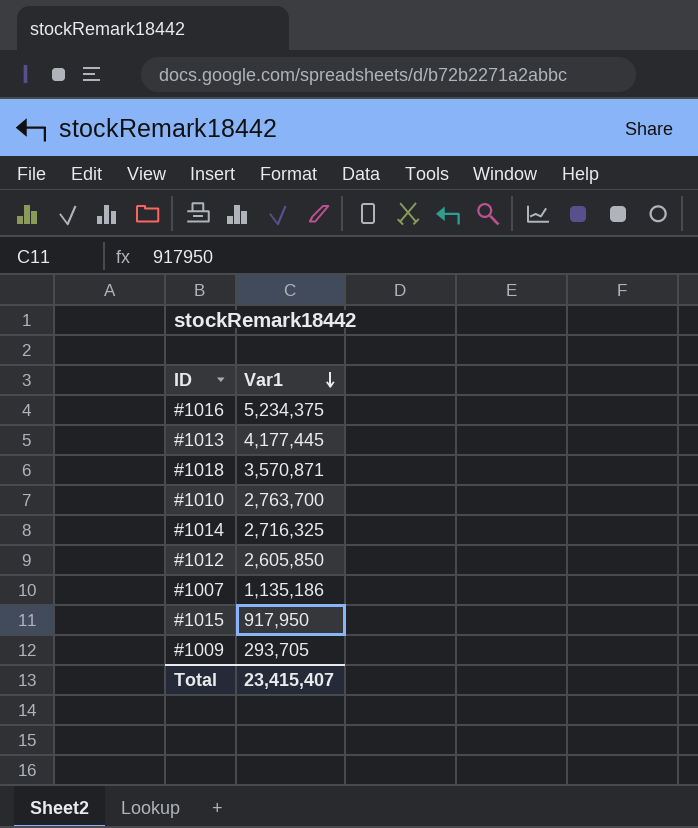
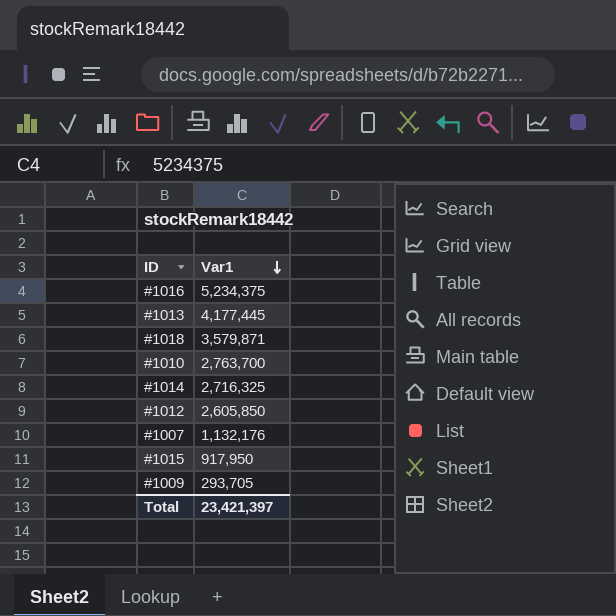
#1018 | Var1: 3,570,871 -> 3,579,871
#1007 | Var1: 1,135,186 -> 1,132,176
Total | Var1: 23,415,407 -> 23,421,397

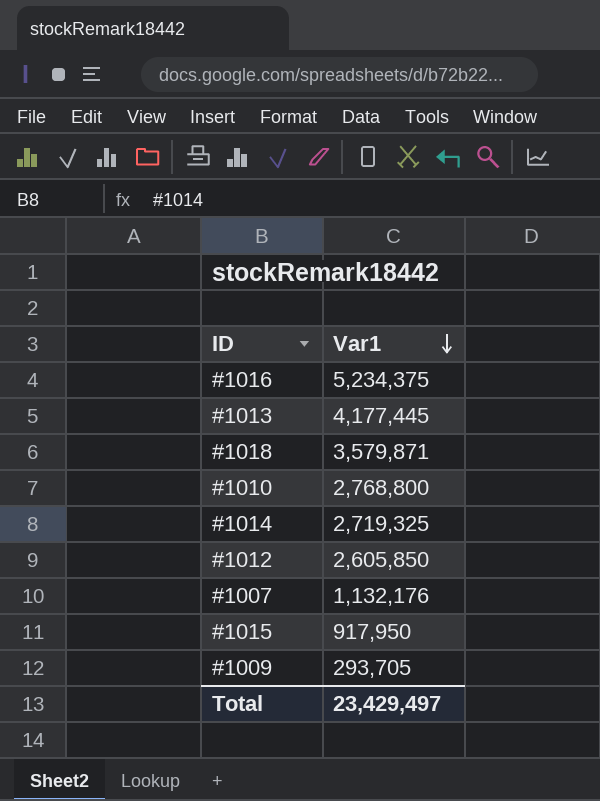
#1010 | Var1: 2,763,700 -> 2,768,800
#1014 | Var1: 2,716,325 -> 2,719,325
Total | Var1: 23,421,397 -> 23,429,497

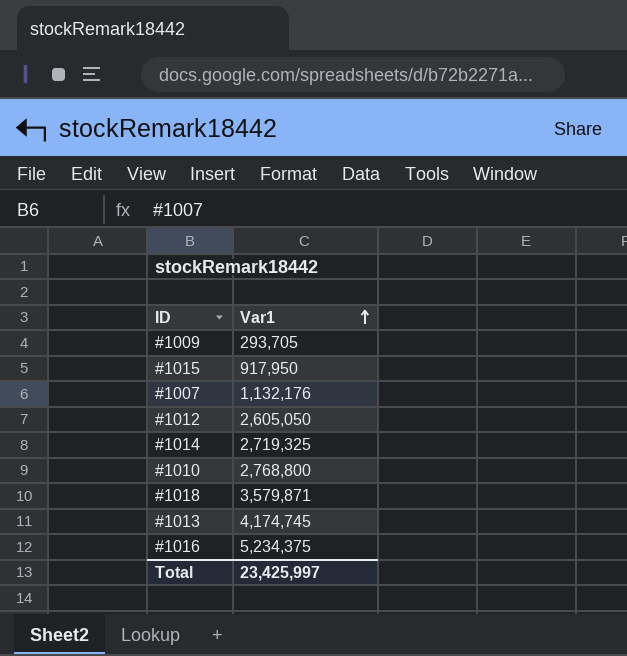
row order: Var1 descending -> Var1 ascending
#1012 | Var1: 2,605,850 -> 2,605,050
#1013 | Var1: 4,177,445 -> 4,174,745
Total | Var1: 23,429,497 -> 23,425,997

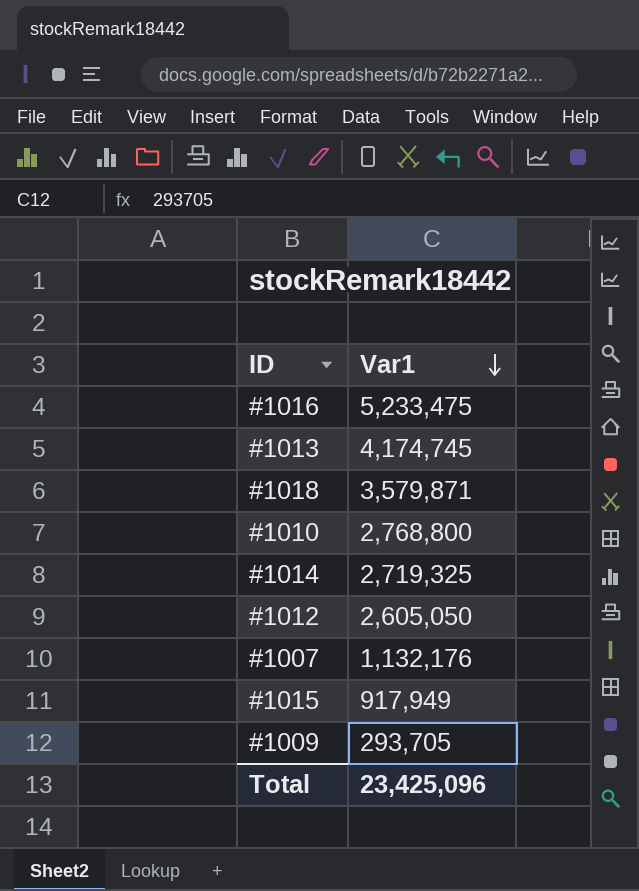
row order: Var1 ascending -> Var1 descending
#1016 | Var1: 5,234,375 -> 5,233,475
#1015 | Var1: 917,950 -> 917,949
Total | Var1: 23,425,997 -> 23,425,096

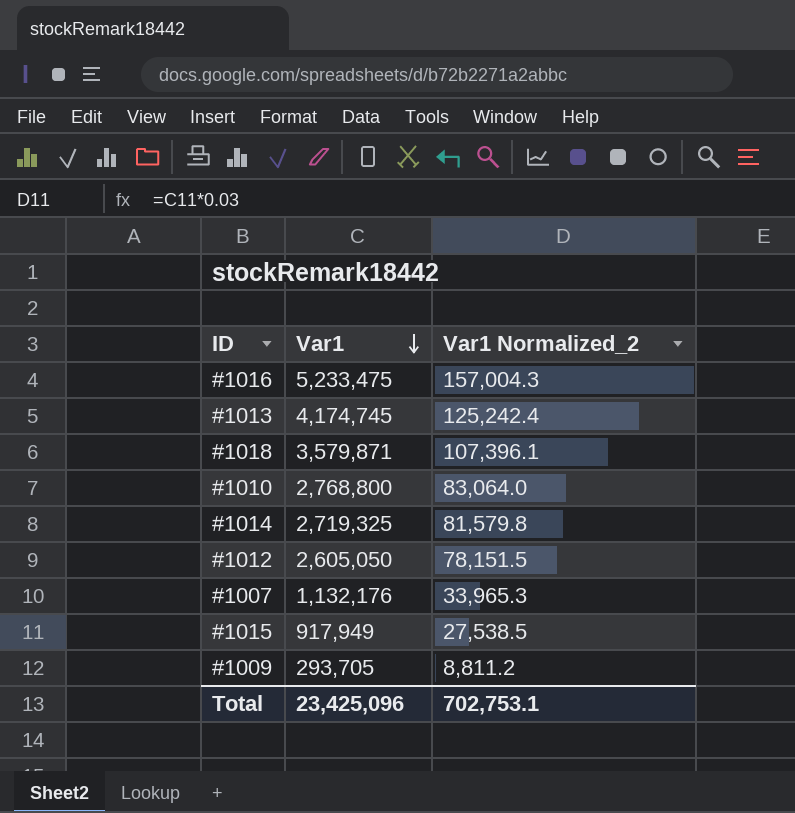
column Var1 Normalized_2 | formula: none -> [Var1] * 0.03

